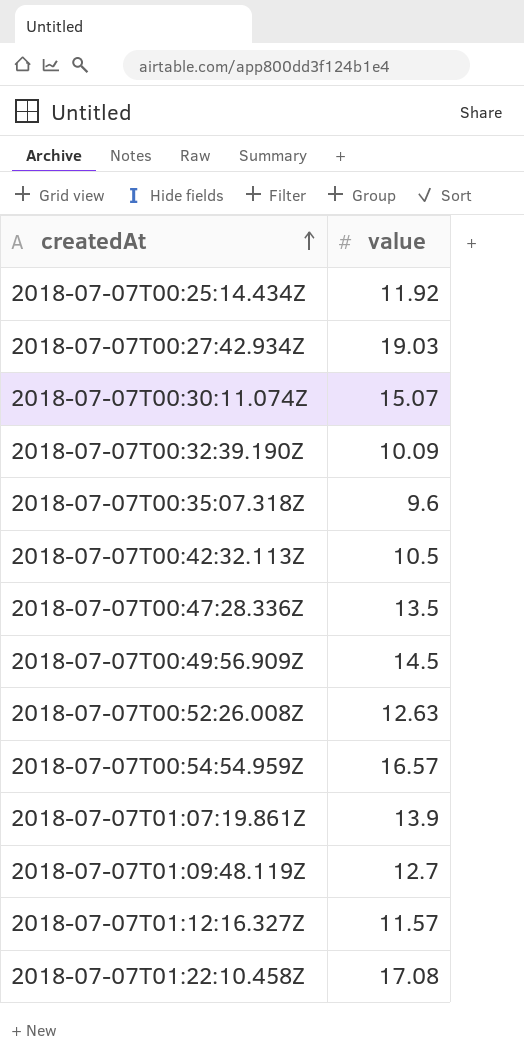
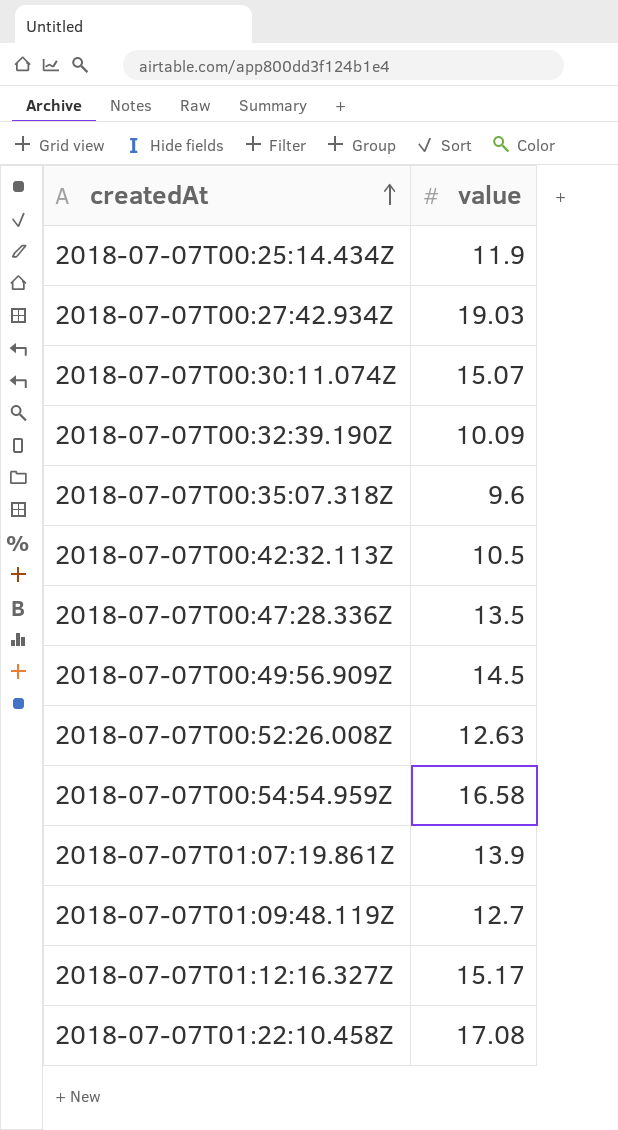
2018-07-07T00:25:14.434Z | value: 11.92 -> 11.9
2018-07-07T00:54:54.959Z | value: 16.57 -> 16.58
2018-07-07T01:12:16.327Z | value: 11.57 -> 15.17

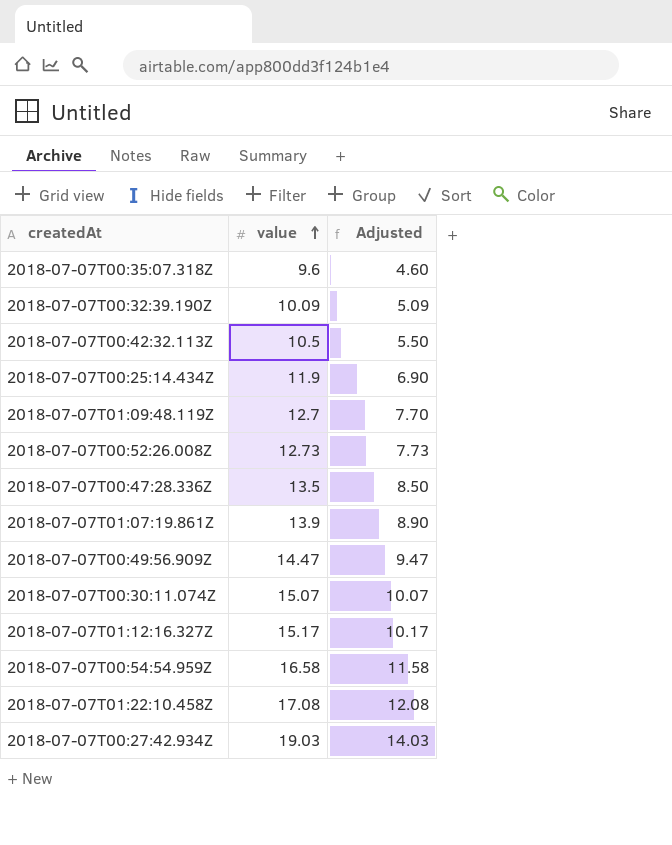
row order: createdAt ascending -> value ascending
column Adjusted | formula: none -> [value] - 5
2018-07-07T00:52:26.008Z | value: 12.63 -> 12.73
2018-07-07T00:49:56.909Z | value: 14.5 -> 14.47

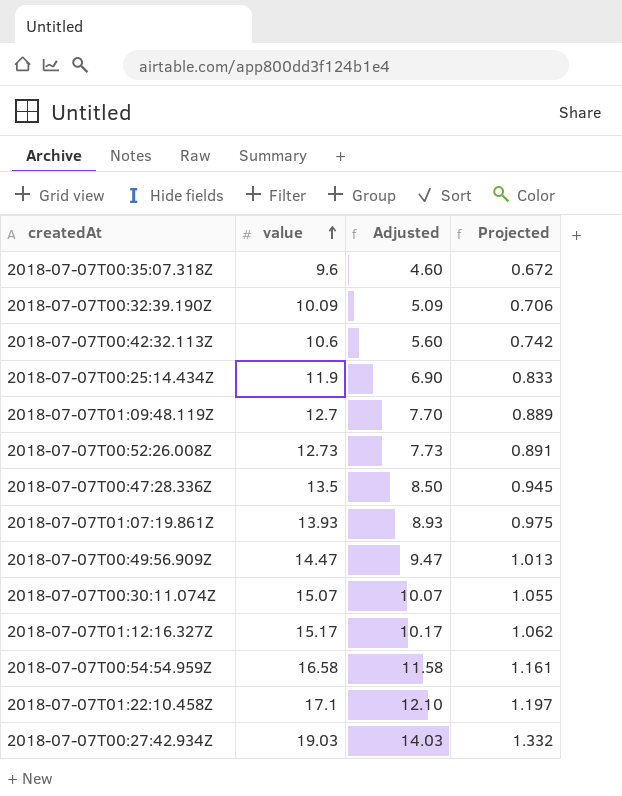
column Projected | formula: none -> [value] * 0.07
2018-07-07T00:42:32.113Z | value: 10.5 -> 10.6
2018-07-07T00:42:32.113Z | Adjusted: 5.50 -> 5.60
2018-07-07T01:07:19.861Z | value: 13.9 -> 13.93
2018-07-07T01:07:19.861Z | Adjusted: 8.90 -> 8.93
2018-07-07T01:22:10.458Z | value: 17.08 -> 17.1
2018-07-07T01:22:10.458Z | Adjusted: 12.08 -> 12.10

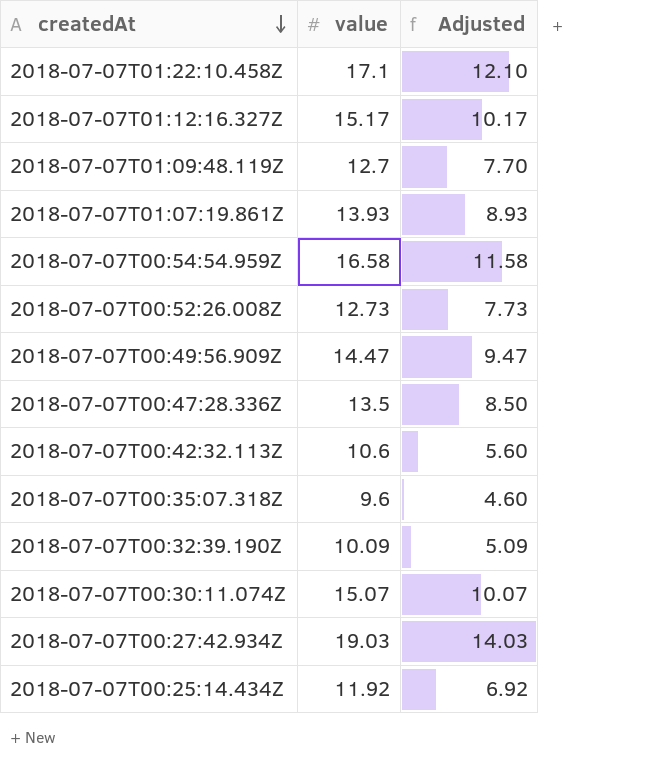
row order: value ascending -> createdAt descending
column Projected | formula: [value] * 0.07 -> none
2018-07-07T00:25:14.434Z | value: 11.9 -> 11.92
2018-07-07T00:25:14.434Z | Adjusted: 6.90 -> 6.92

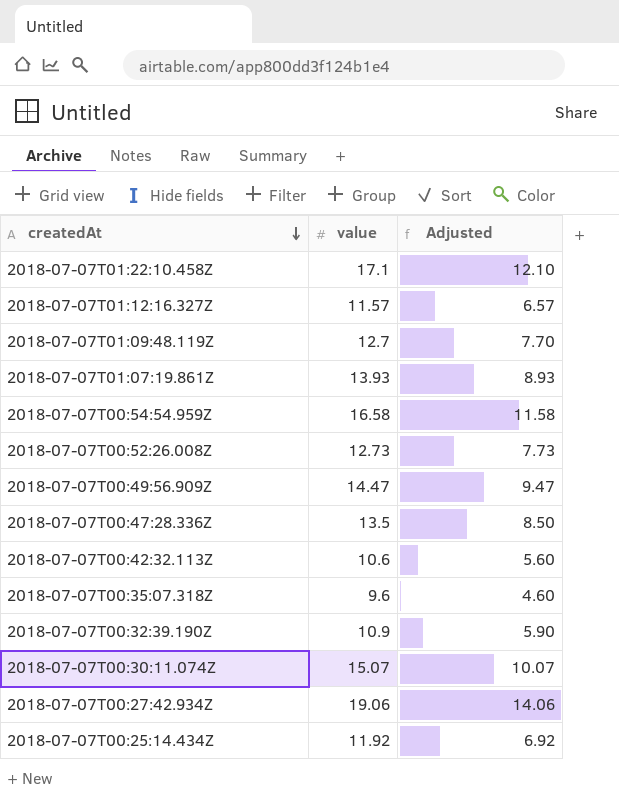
2018-07-07T01:12:16.327Z | value: 15.17 -> 11.57
2018-07-07T01:12:16.327Z | Adjusted: 10.17 -> 6.57
2018-07-07T00:32:39.190Z | value: 10.09 -> 10.9
2018-07-07T00:32:39.190Z | Adjusted: 5.09 -> 5.90
2018-07-07T00:27:42.934Z | value: 19.03 -> 19.06
2018-07-07T00:27:42.934Z | Adjusted: 14.03 -> 14.06

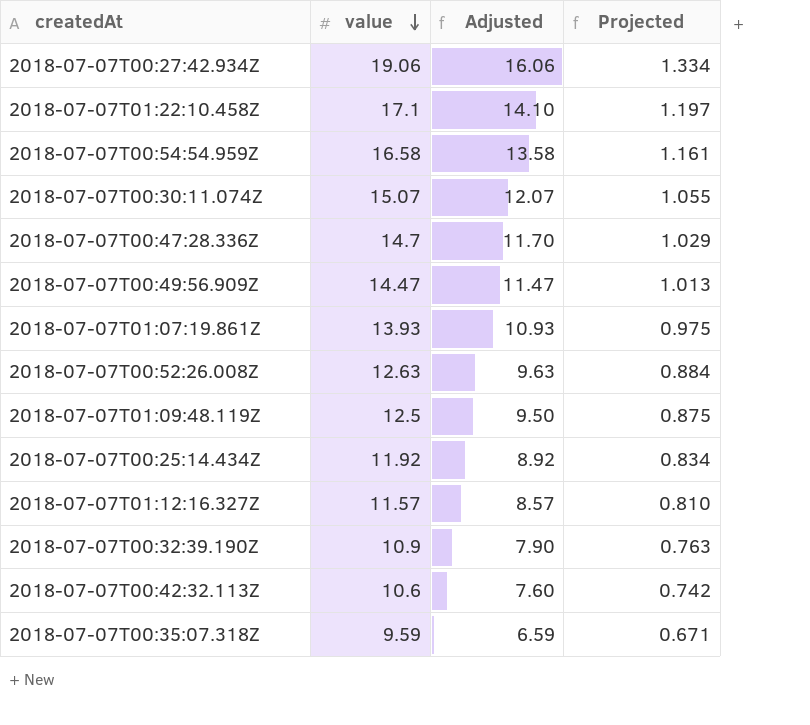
row order: createdAt descending -> value descending
column Adjusted | formula: [value] - 5 -> [value] - 3
column Projected | formula: none -> [value] * 0.07
2018-07-07T00:47:28.336Z | value: 13.5 -> 14.7
2018-07-07T00:52:26.008Z | value: 12.73 -> 12.63
2018-07-07T01:09:48.119Z | value: 12.7 -> 12.5
2018-07-07T00:35:07.318Z | value: 9.6 -> 9.59

